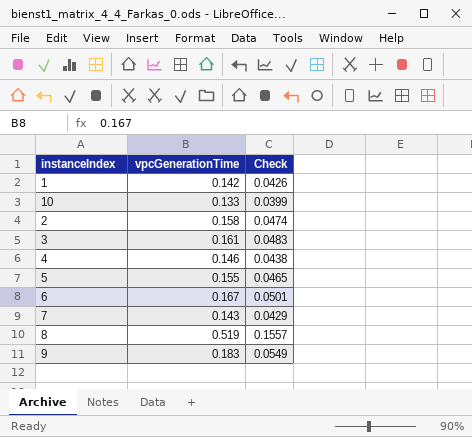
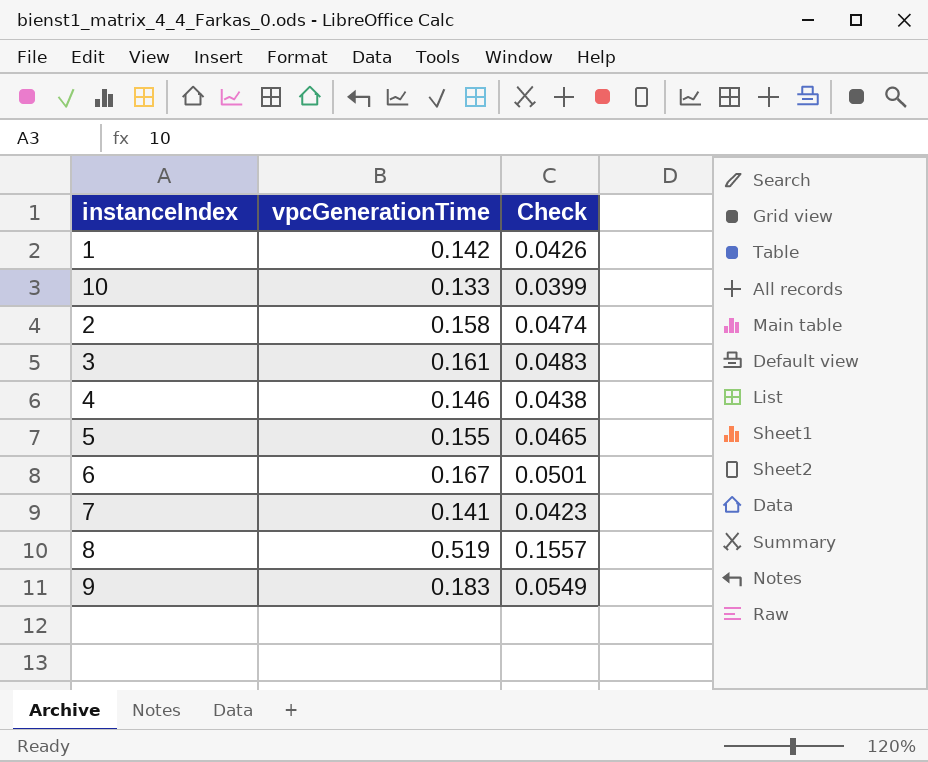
7 | vpcGenerationTime: 0.143 -> 0.141
7 | Check: 0.0429 -> 0.0423

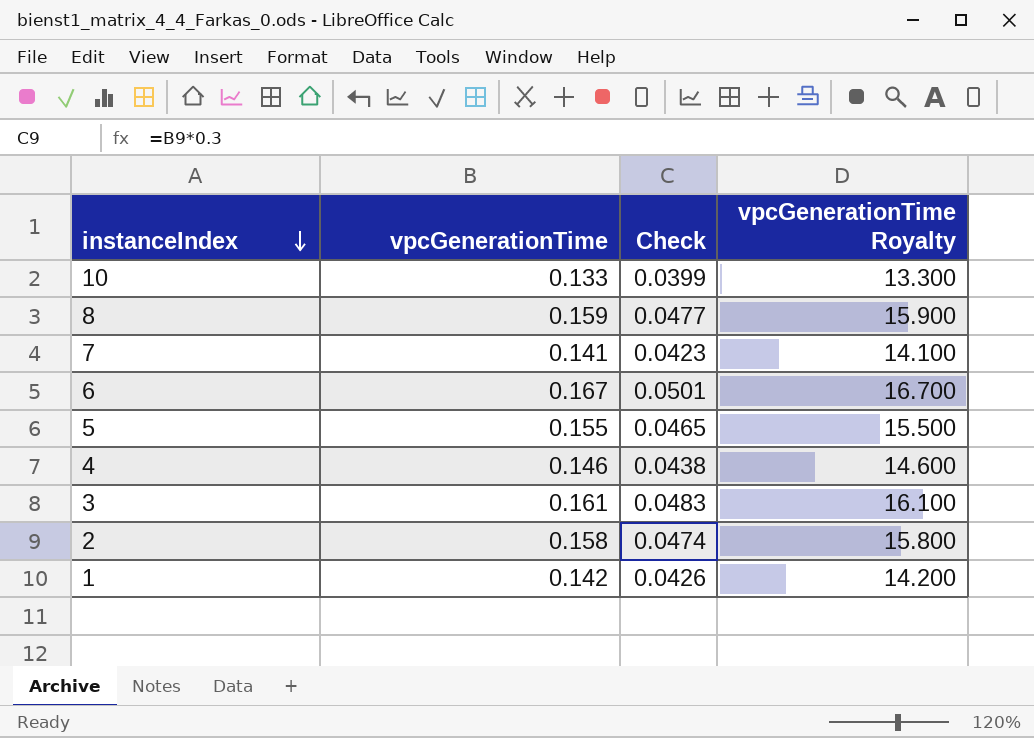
row order: none -> instanceIndex descending
column vpcGenerationTime Royalty | formula: none -> [vpcGenerationTime] * 100
row 9: 0.183 | 0.0549 -> none
8 | vpcGenerationTime: 0.519 -> 0.159
8 | Check: 0.1557 -> 0.0477

